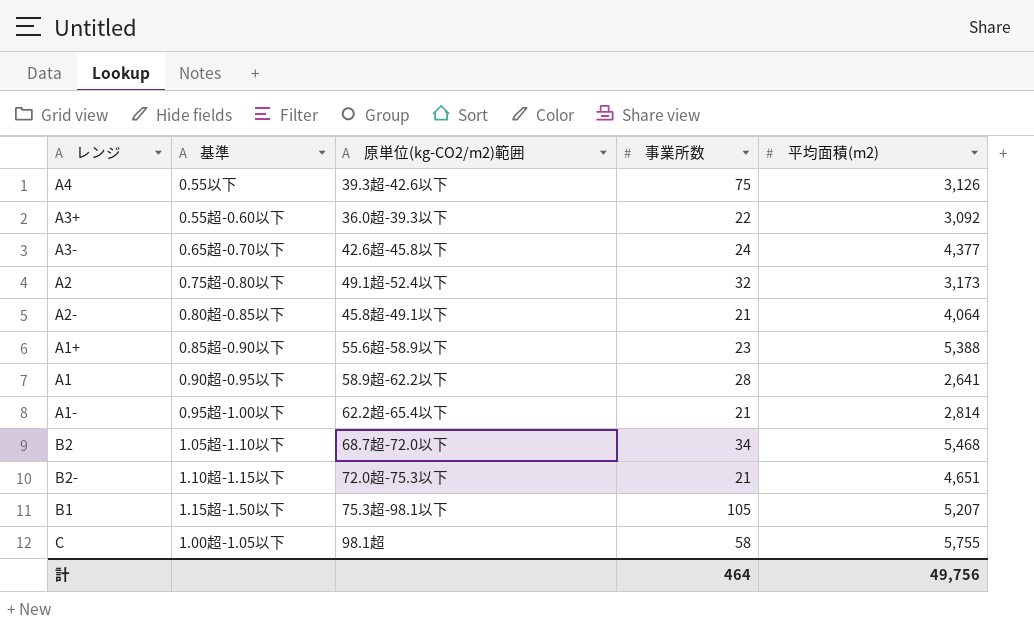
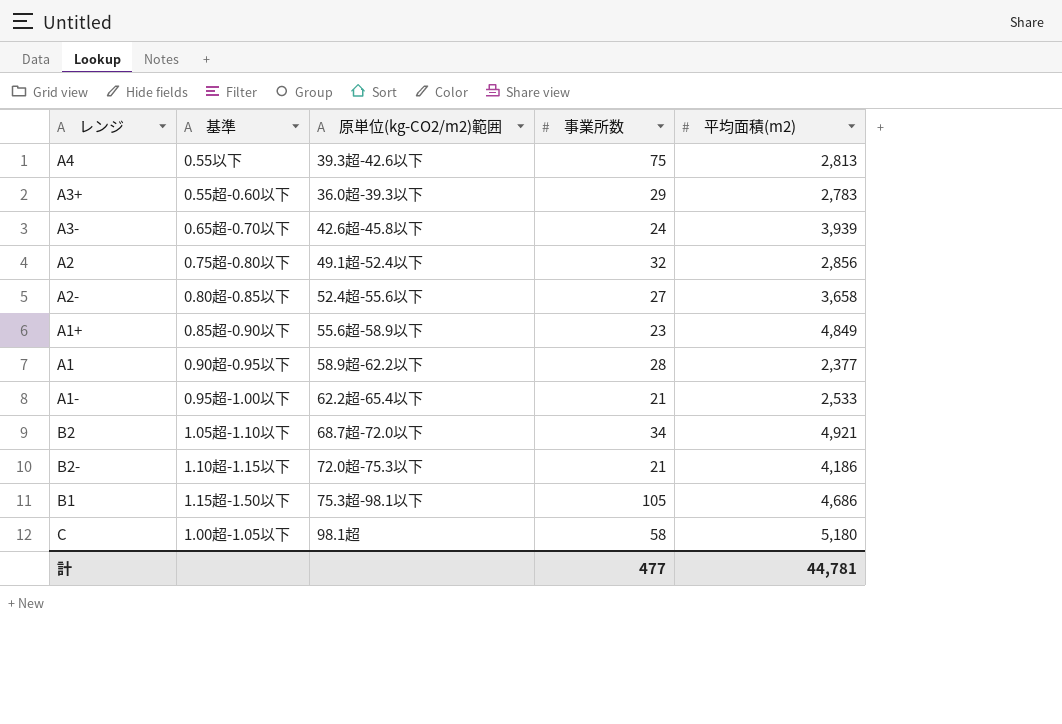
A4 | 平均面積(m2): 3,126 -> 2,813
A3+ | 事業所数: 22 -> 29
A3+ | 平均面積(m2): 3,092 -> 2,783
A3- | 平均面積(m2): 4,377 -> 3,939
A2 | 平均面積(m2): 3,173 -> 2,856
A2- | 原単位(kg-CO2/m2)範囲: 45.8超-49.1以下 -> 52.4超-55.6以下
A2- | 事業所数: 21 -> 27
A2- | 平均面積(m2): 4,064 -> 3,658
A1+ | 平均面積(m2): 5,388 -> 4,849
A1 | 平均面積(m2): 2,641 -> 2,377
A1- | 平均面積(m2): 2,814 -> 2,533
B2 | 平均面積(m2): 5,468 -> 4,921
B2- | 平均面積(m2): 4,651 -> 4,186
B1 | 平均面積(m2): 5,207 -> 4,686
C | 平均面積(m2): 5,755 -> 5,180
計 | 事業所数: 464 -> 477
計 | 平均面積(m2): 49,756 -> 44,781

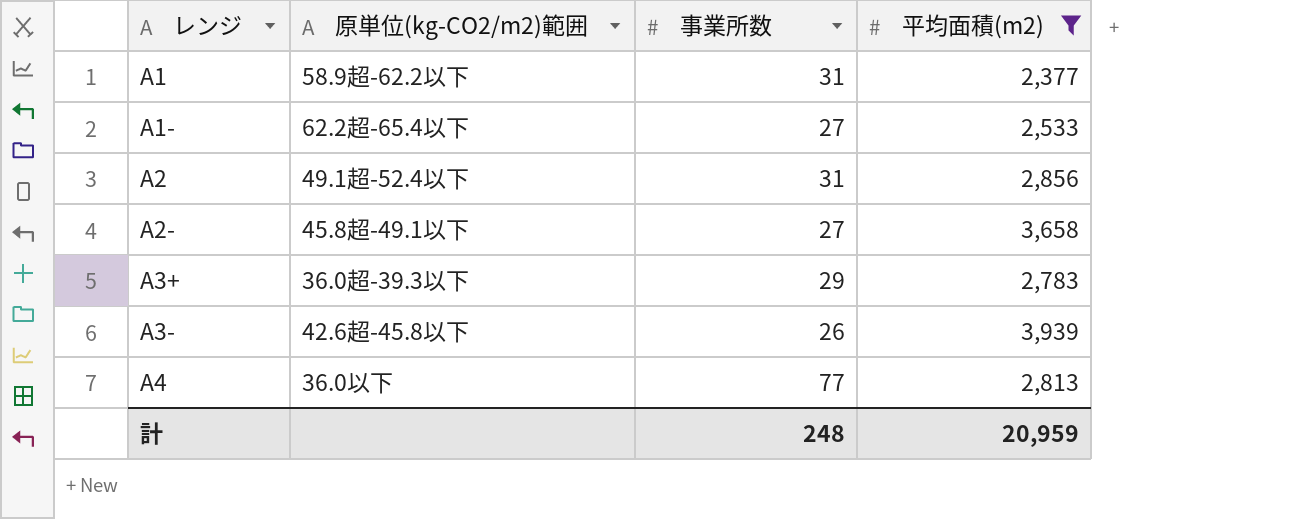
filter: none -> 平均面積(m2) <= 3,939
row order: none -> レンジ ascending
column 基準 | position: 2 -> none
A1 | 事業所数: 28 -> 31
A1- | 事業所数: 21 -> 27
A2 | 事業所数: 32 -> 31
A2- | 原単位(kg-CO2/m2)範囲: 52.4超-55.6以下 -> 45.8超-49.1以下
A3- | 事業所数: 24 -> 26
A4 | 原単位(kg-CO2/m2)範囲: 39.3超-42.6以下 -> 36.0以下
A4 | 事業所数: 75 -> 77
計 | 事業所数: 477 -> 248
計 | 平均面積(m2): 44,781 -> 20,959

